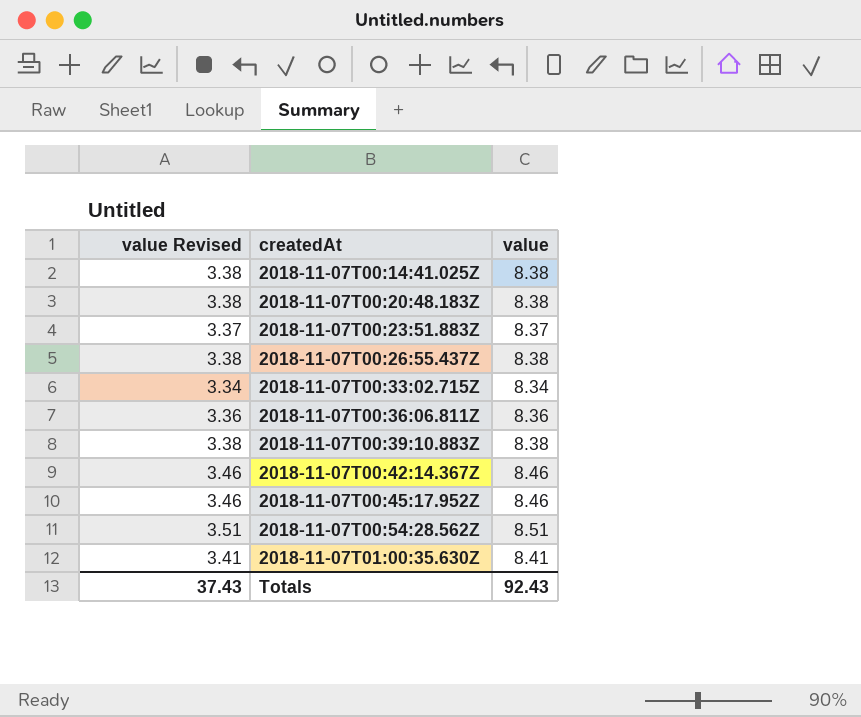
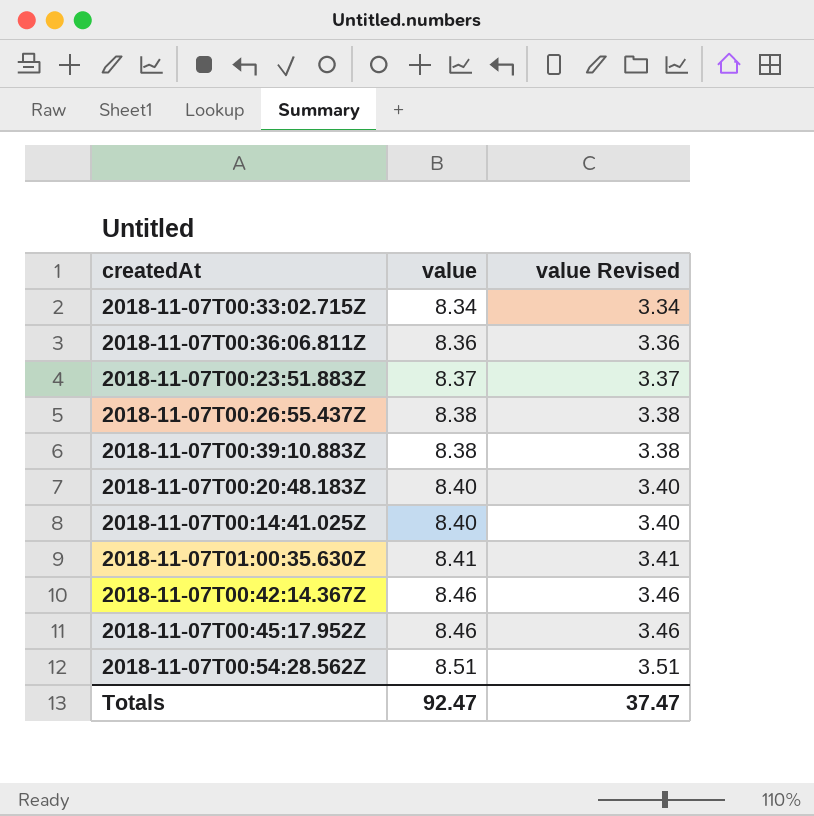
row order: createdAt ascending -> value ascending
column value Revised | position: 1 -> 3
2018-11-07T00:20:48.183Z | value: 8.38 -> 8.40
2018-11-07T00:20:48.183Z | value Revised: 3.38 -> 3.40
2018-11-07T00:14:41.025Z | value: 8.38 -> 8.40
2018-11-07T00:14:41.025Z | value Revised: 3.38 -> 3.40
Totals | value: 92.43 -> 92.47
Totals | value Revised: 37.43 -> 37.47

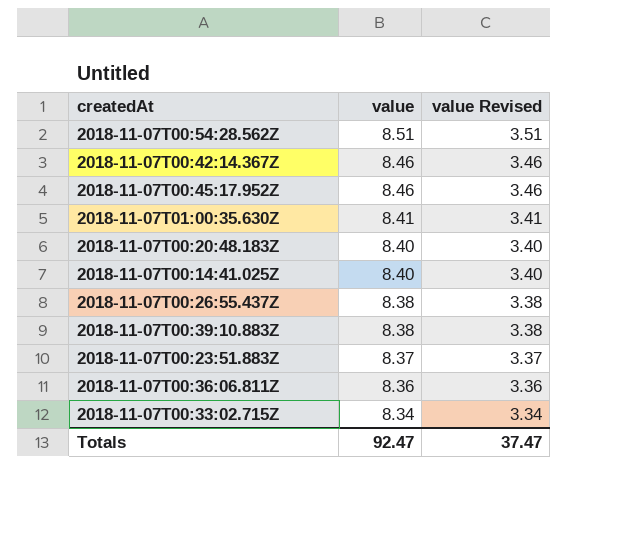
row order: value ascending -> value descending

